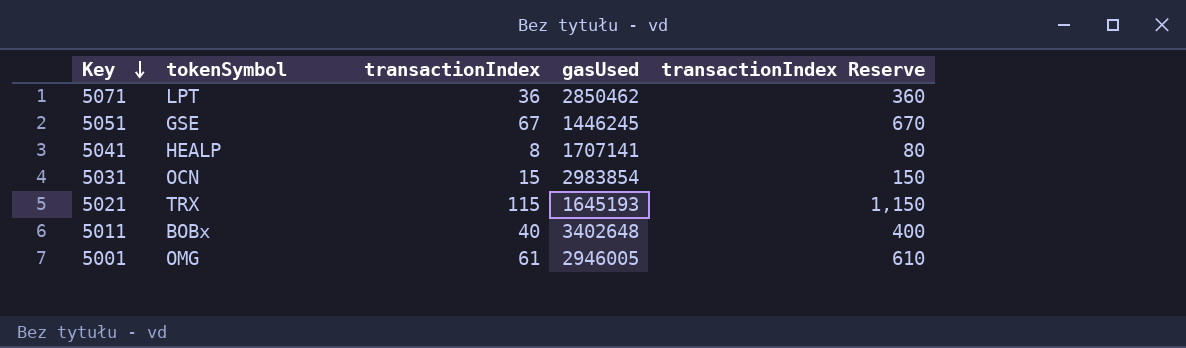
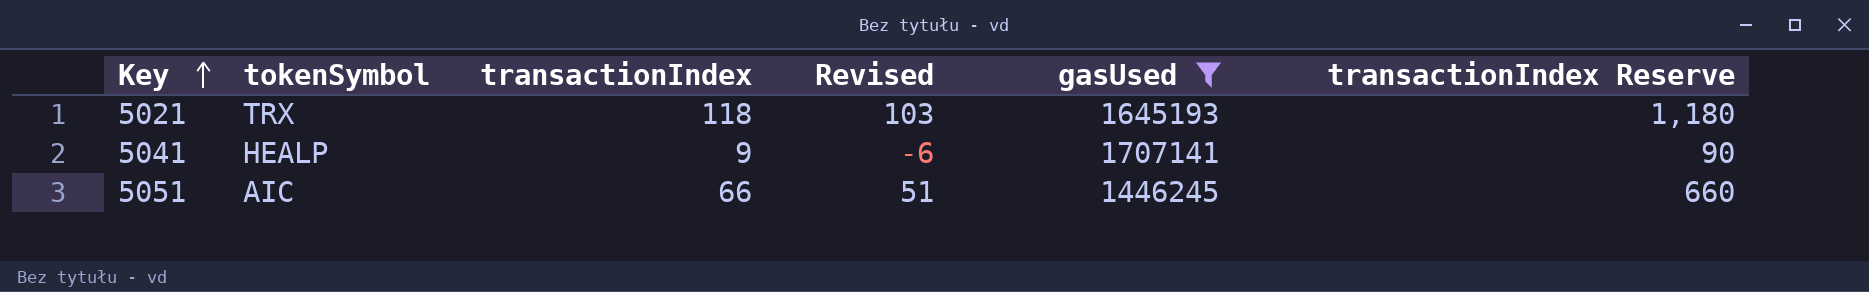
filter: none -> gasUsed <= 1707141
row order: Key descending -> Key ascending
column Revised | formula: none -> [transactionIndex] - 15
5021 | transactionIndex: 115 -> 118
5021 | transactionIndex Reserve: 1,150 -> 1,180
5041 | transactionIndex: 8 -> 9
5041 | transactionIndex Reserve: 80 -> 90
5051 | tokenSymbol: GSE -> AIC
5051 | transactionIndex: 67 -> 66
5051 | transactionIndex Reserve: 670 -> 660

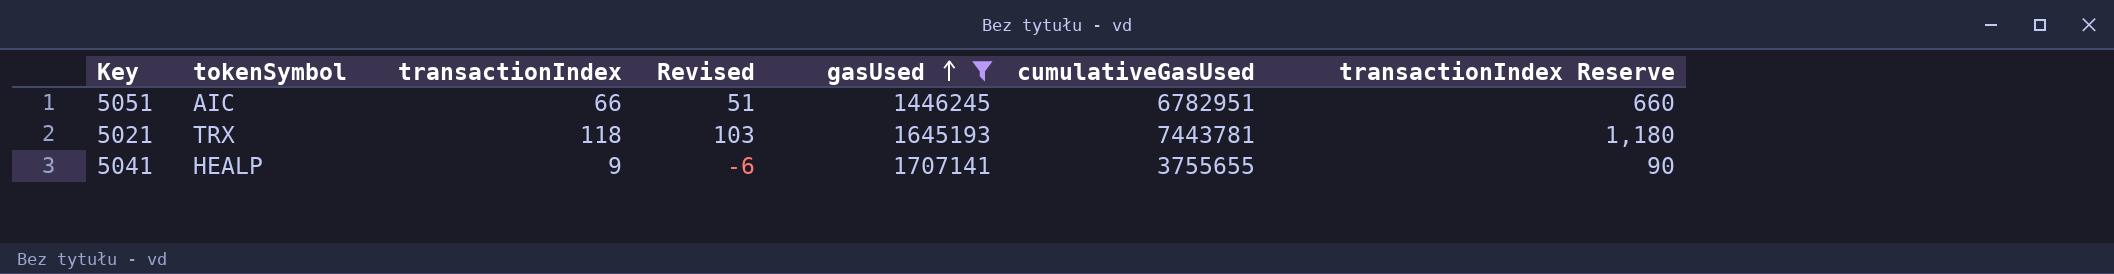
row order: Key ascending -> gasUsed ascending
column cumulativeGasUsed | position: none -> 6

